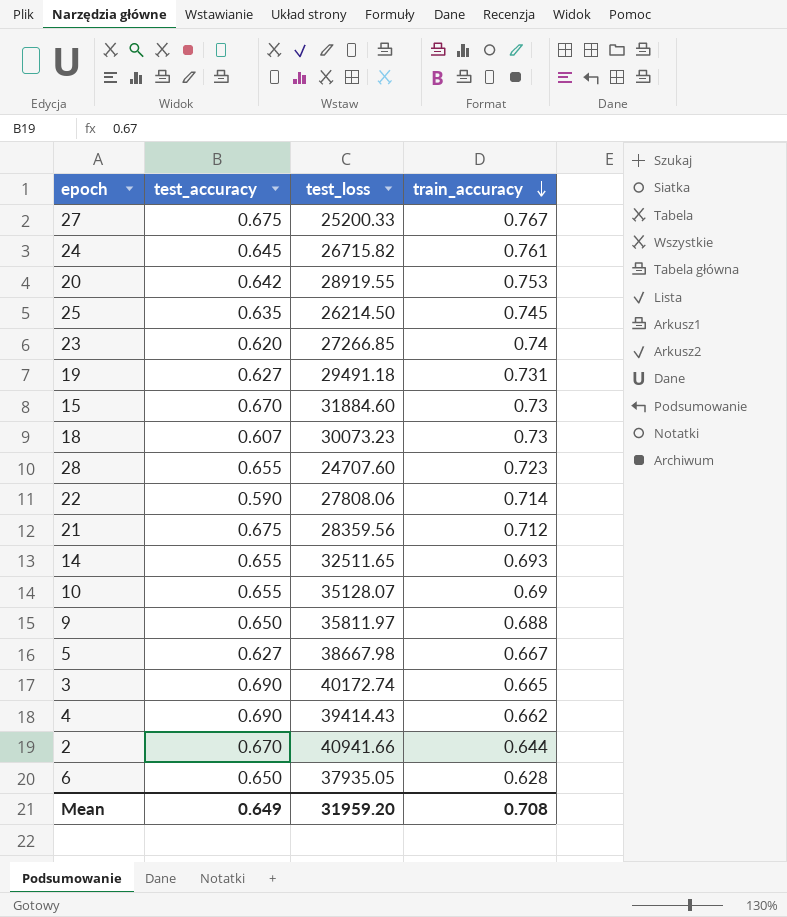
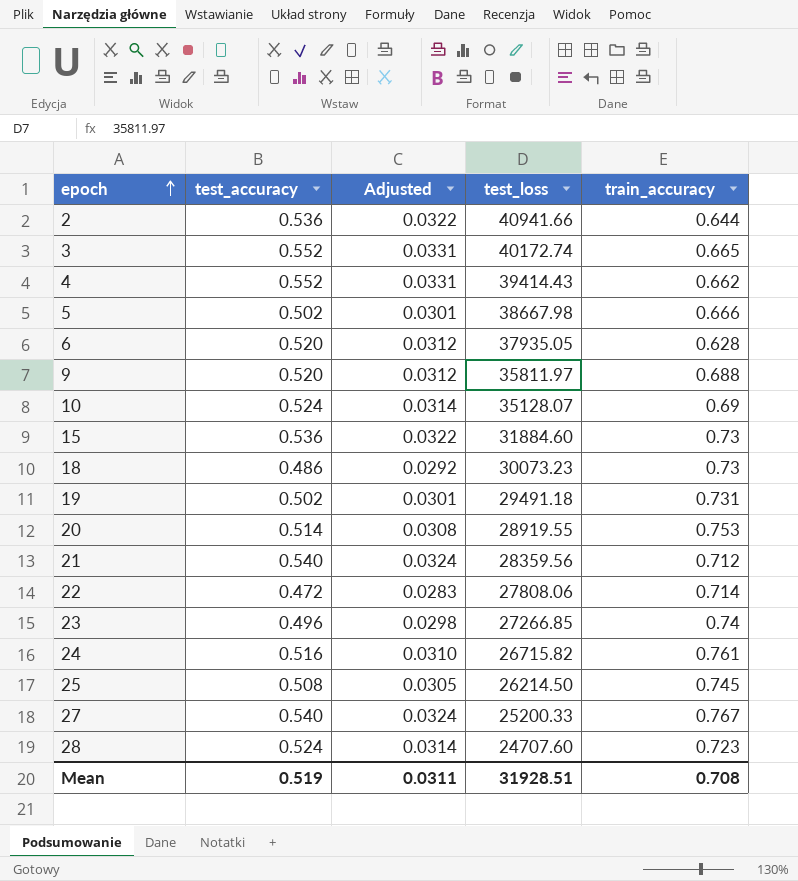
row order: train_accuracy descending -> epoch ascending
column Adjusted | formula: none -> [test_accuracy] * 0.06
row 14: 0.655 | 32511.65 | 0.693 -> none
2 | test_accuracy: 0.670 -> 0.536
3 | test_accuracy: 0.690 -> 0.552
4 | test_accuracy: 0.690 -> 0.552
5 | test_accuracy: 0.627 -> 0.502
5 | train_accuracy: 0.667 -> 0.666
6 | test_accuracy: 0.650 -> 0.520
9 | test_accuracy: 0.650 -> 0.520
10 | test_accuracy: 0.655 -> 0.524
15 | test_accuracy: 0.670 -> 0.536
18 | test_accuracy: 0.607 -> 0.486
19 | test_accuracy: 0.627 -> 0.502
20 | test_accuracy: 0.642 -> 0.514
21 | test_accuracy: 0.675 -> 0.540
22 | test_accuracy: 0.590 -> 0.472
23 | test_accuracy: 0.620 -> 0.496
24 | test_accuracy: 0.645 -> 0.516
25 | test_accuracy: 0.635 -> 0.508
27 | test_accuracy: 0.675 -> 0.540
28 | test_accuracy: 0.655 -> 0.524
Mean | test_accuracy: 0.649 -> 0.519
Mean | test_loss: 31959.20 -> 31928.51

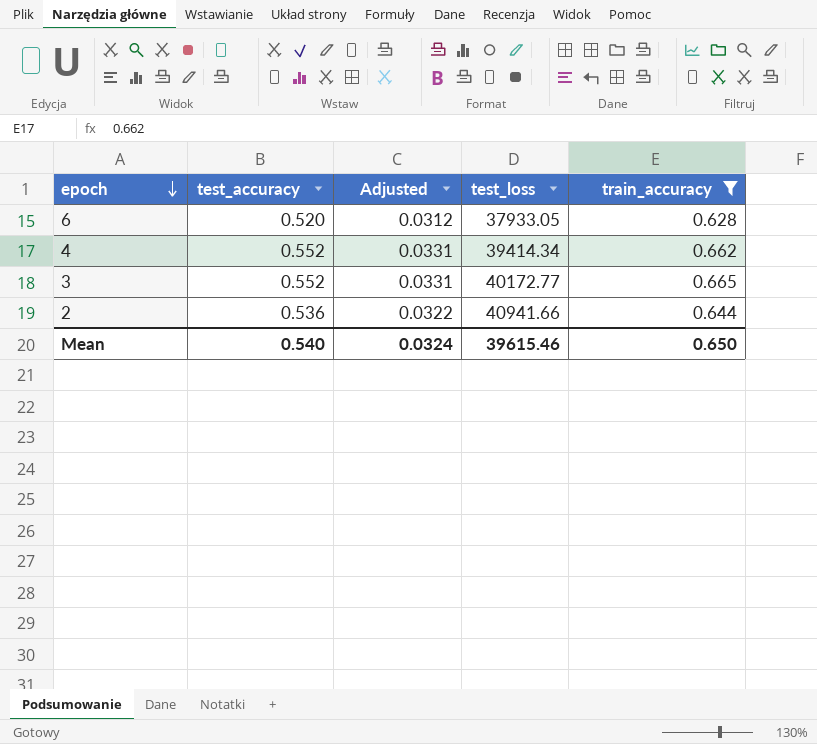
filter: none -> train_accuracy <= 0.665
row order: epoch ascending -> epoch descending
6 | test_loss: 37935.05 -> 37933.05
4 | test_loss: 39414.43 -> 39414.34
3 | test_loss: 40172.74 -> 40172.77
Mean | test_accuracy: 0.519 -> 0.540
Mean | Adjusted: 0.0311 -> 0.0324
Mean | test_loss: 31928.51 -> 39615.46
Mean | train_accuracy: 0.708 -> 0.650

